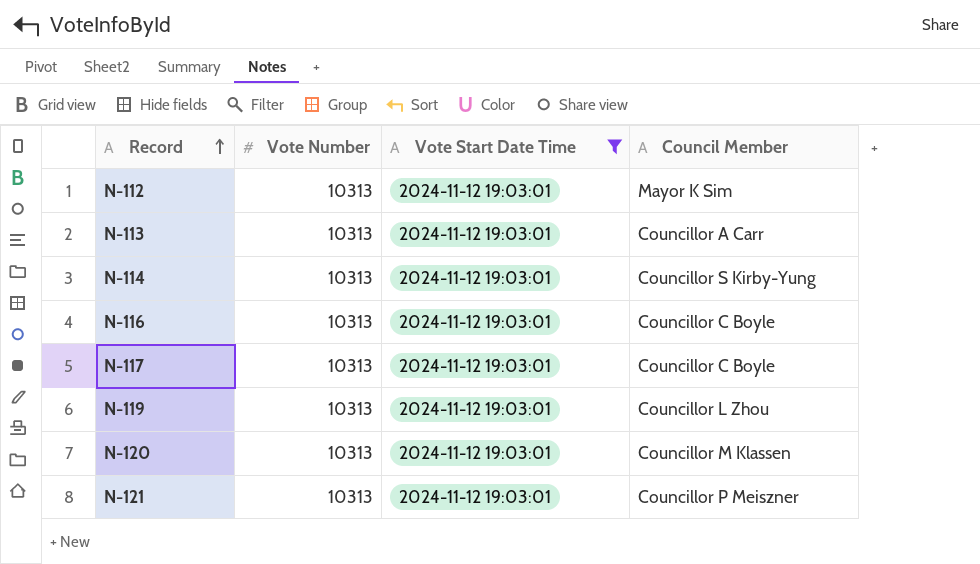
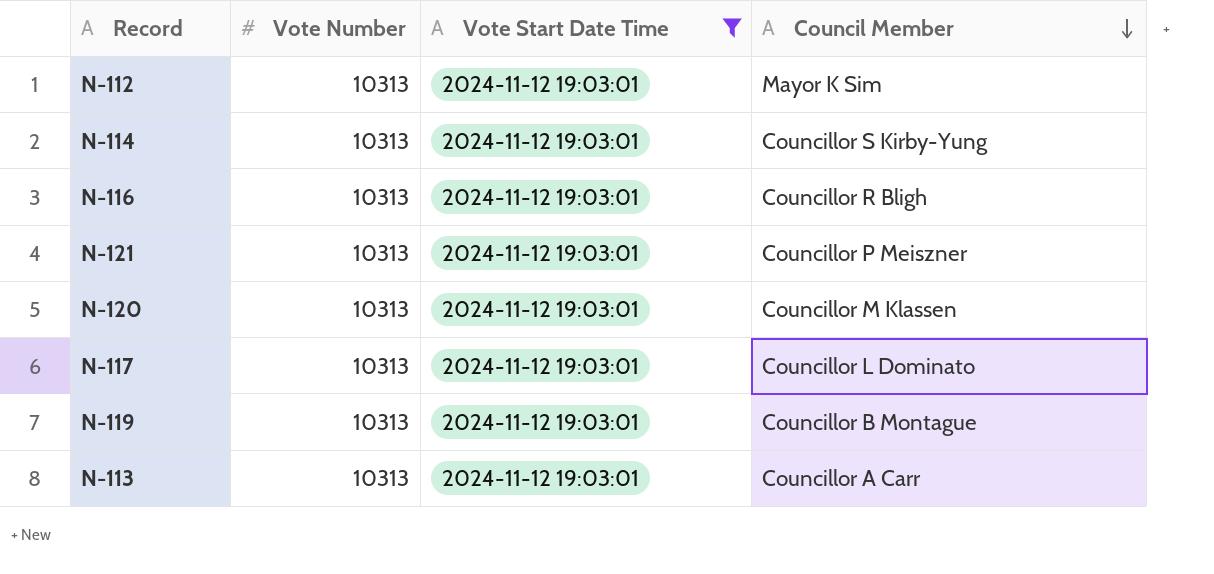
row order: Record ascending -> Council Member descending
N-116 | Council Member: Councillor C Boyle -> Councillor R Bligh
N-117 | Council Member: Councillor C Boyle -> Councillor L Dominato
N-119 | Council Member: Councillor L Zhou -> Councillor B Montague

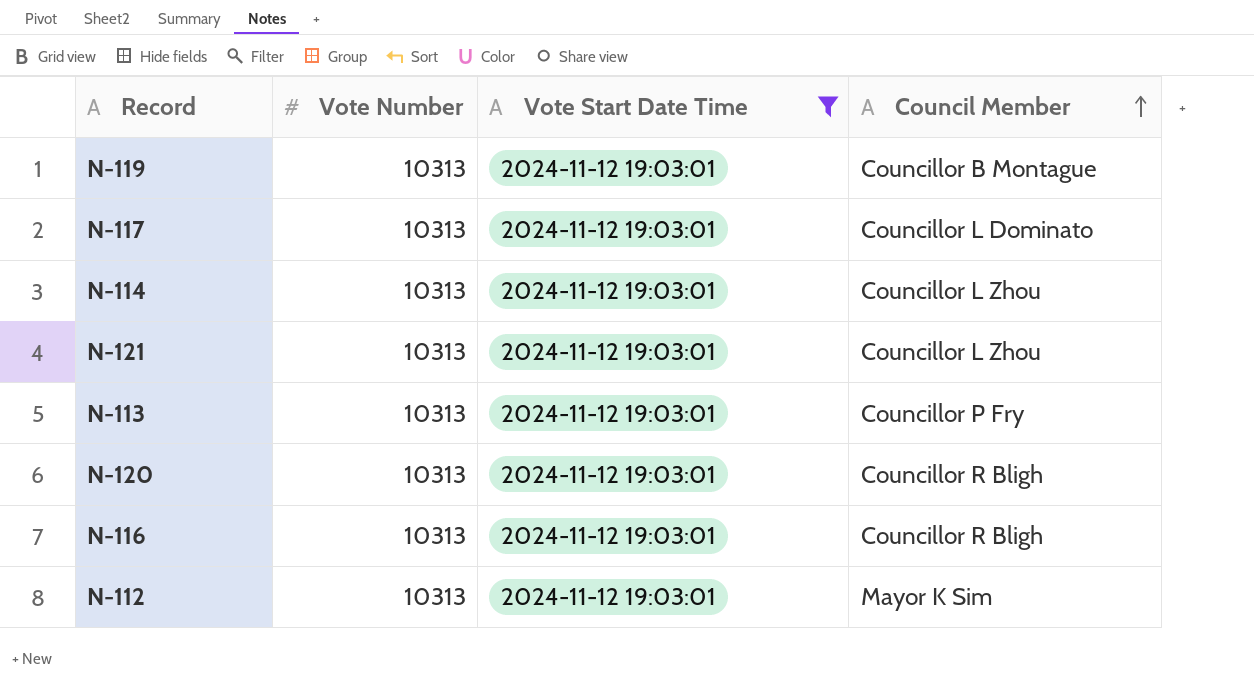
row order: Council Member descending -> Council Member ascending
N-114 | Council Member: Councillor S Kirby-Yung -> Councillor L Zhou
N-121 | Council Member: Councillor P Meiszner -> Councillor L Zhou
N-113 | Council Member: Councillor A Carr -> Councillor P Fry
N-120 | Council Member: Councillor M Klassen -> Councillor R Bligh

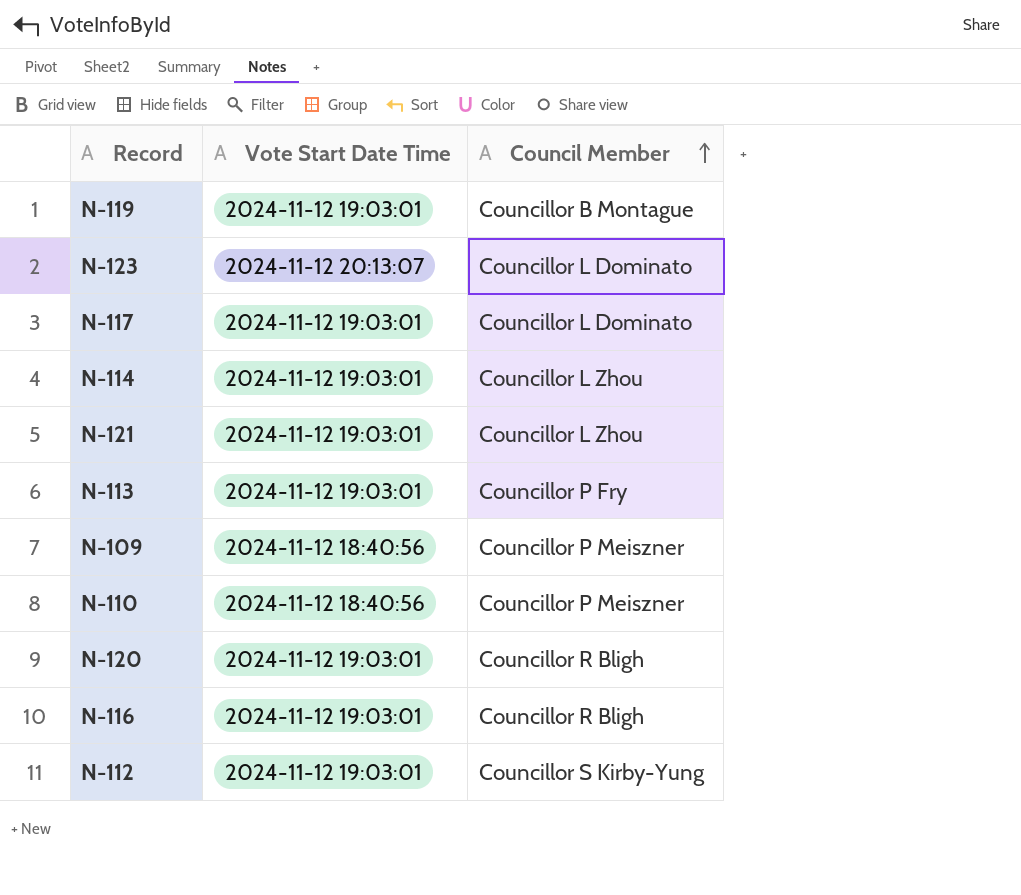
filter: Vote Start Date Time = 2024-11-12 19:03:01 -> none
column Vote Number | position: 2 -> none
N-112 | Council Member: Mayor K Sim -> Councillor S Kirby-Yung

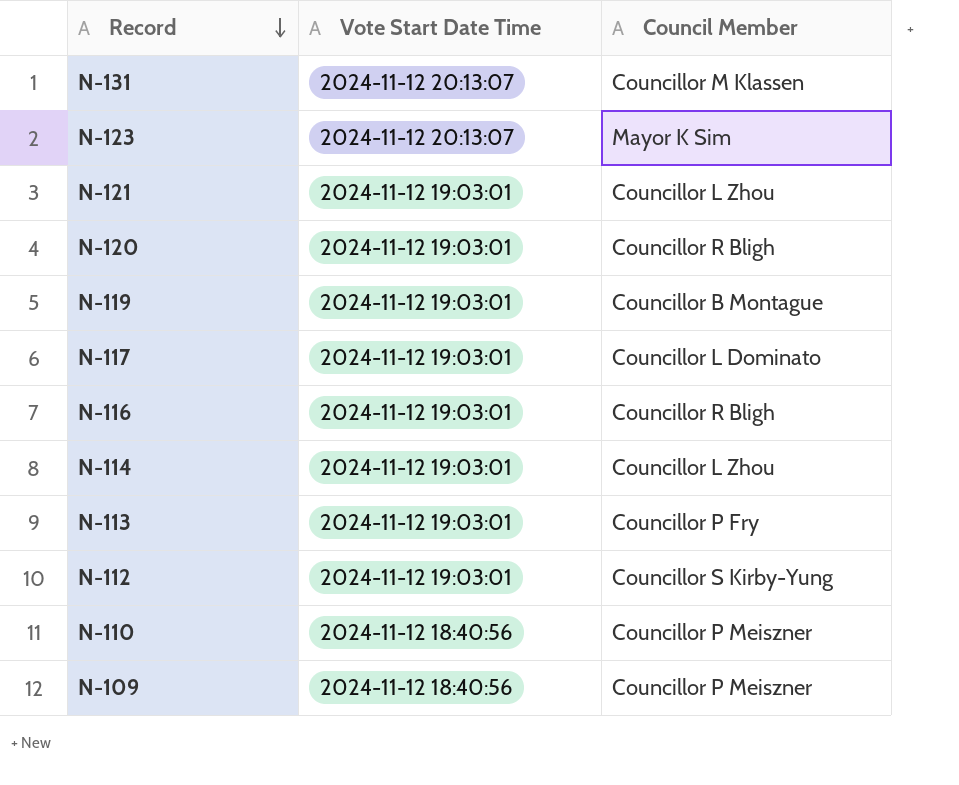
row order: Council Member ascending -> Record descending
row N-131: none -> 2024-11-12 20:13:07 | Councillor M Klassen
N-123 | Council Member: Councillor L Dominato -> Mayor K Sim

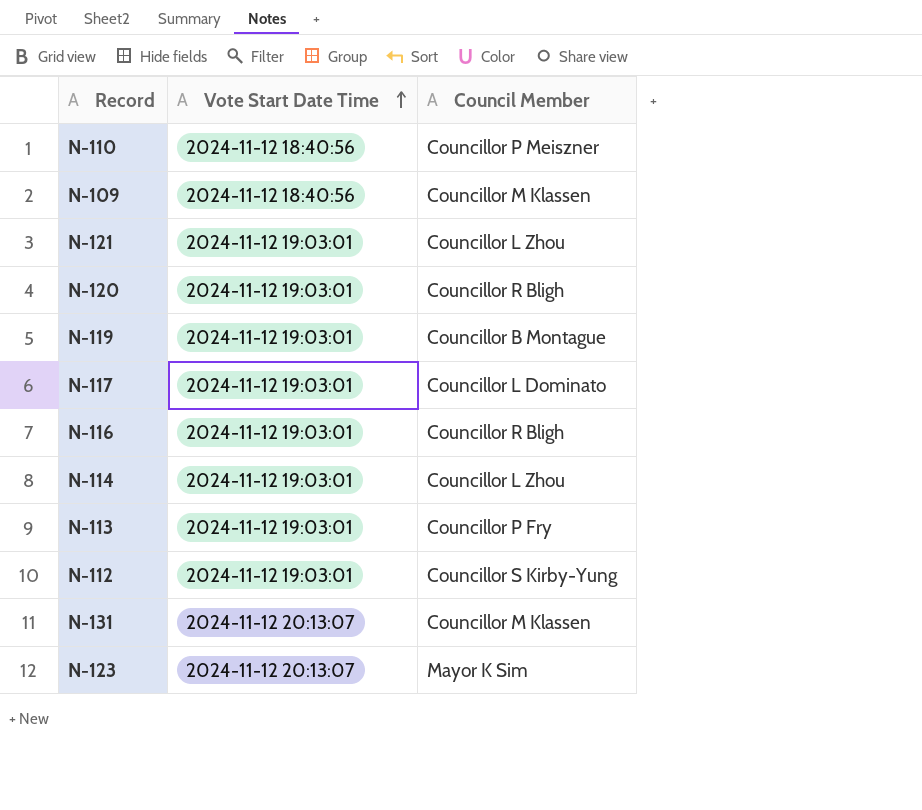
row order: Record descending -> Vote Start Date Time ascending
N-109 | Council Member: Councillor P Meiszner -> Councillor M Klassen

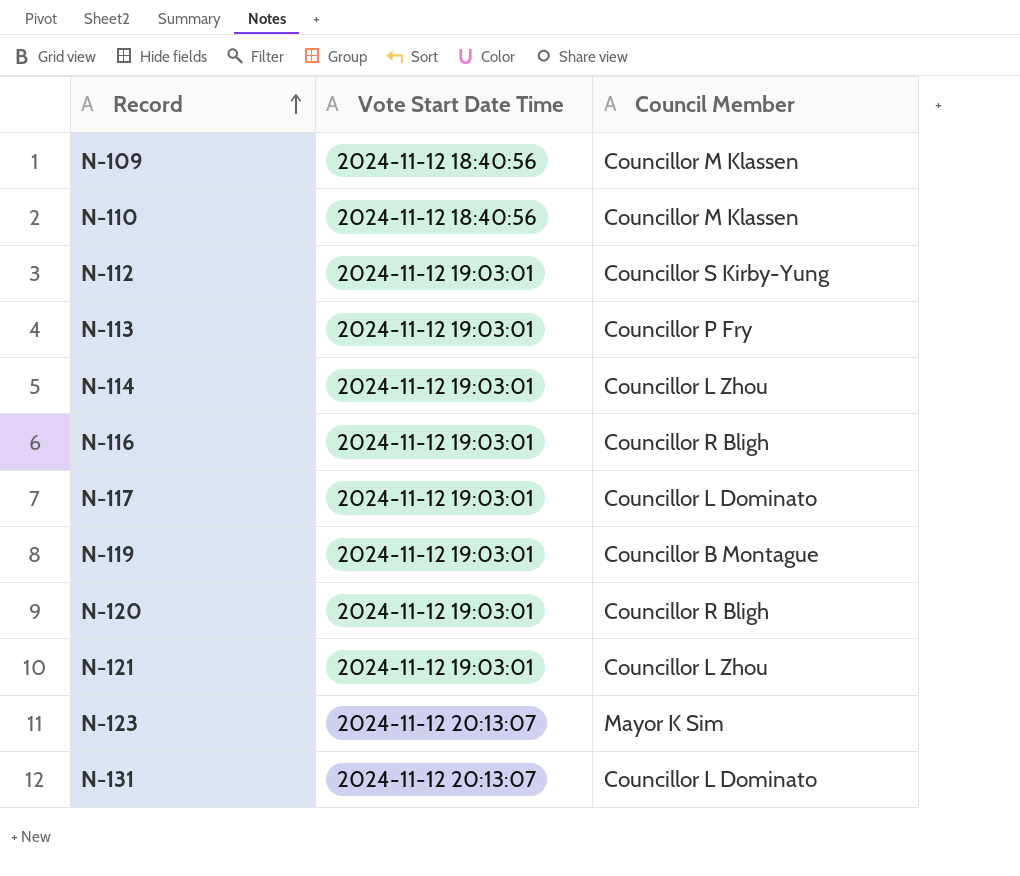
row order: Vote Start Date Time ascending -> Record ascending
N-110 | Council Member: Councillor P Meiszner -> Councillor M Klassen
N-131 | Council Member: Councillor M Klassen -> Councillor L Dominato

